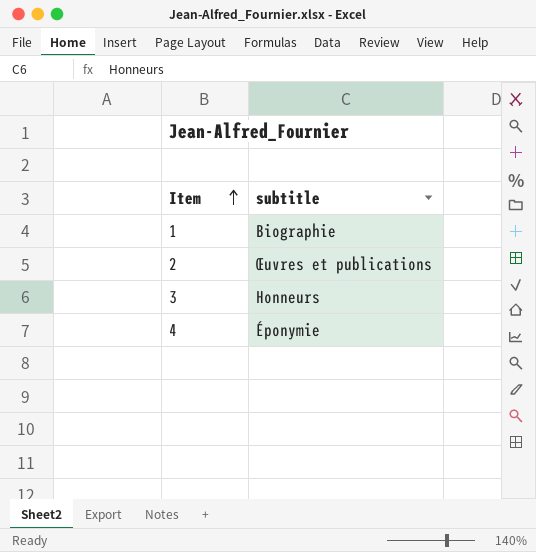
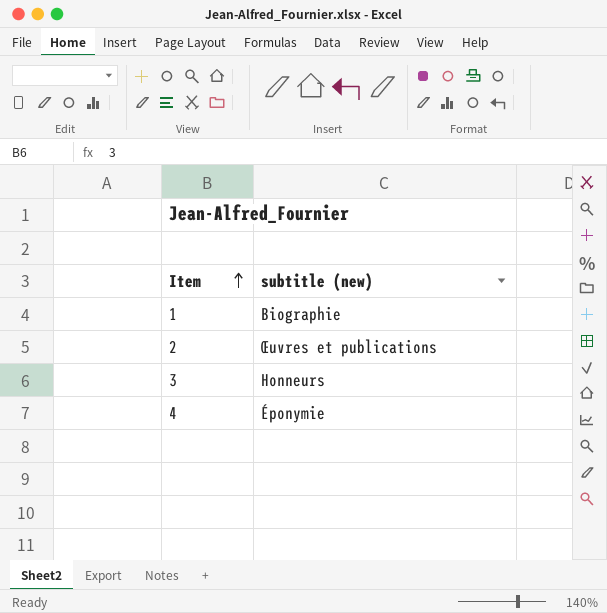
column name: subtitle -> subtitle (new)

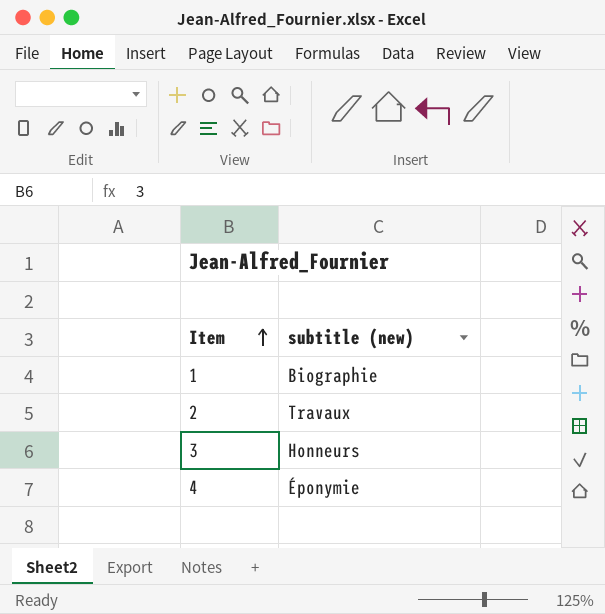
2 | subtitle (new): Œuvres et publications -> Travaux

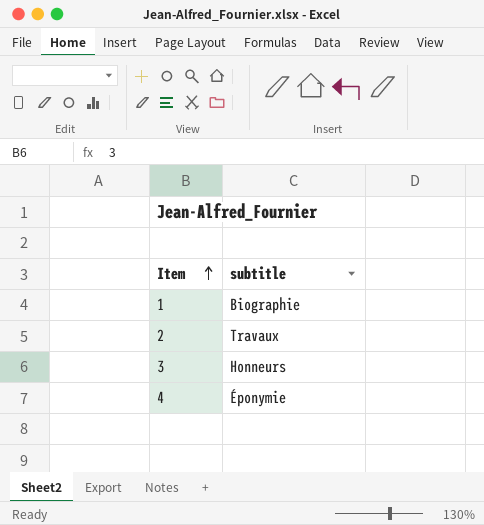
column name: subtitle (new) -> subtitle

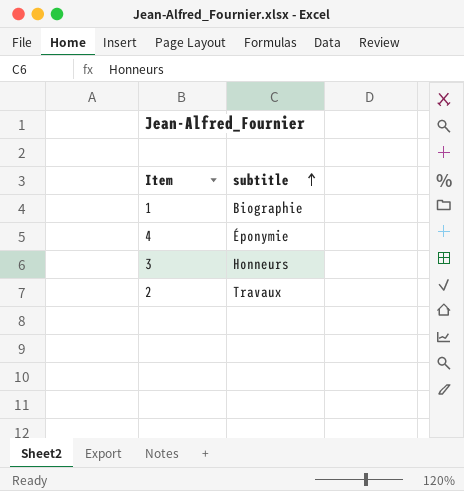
row order: Item ascending -> subtitle ascending

